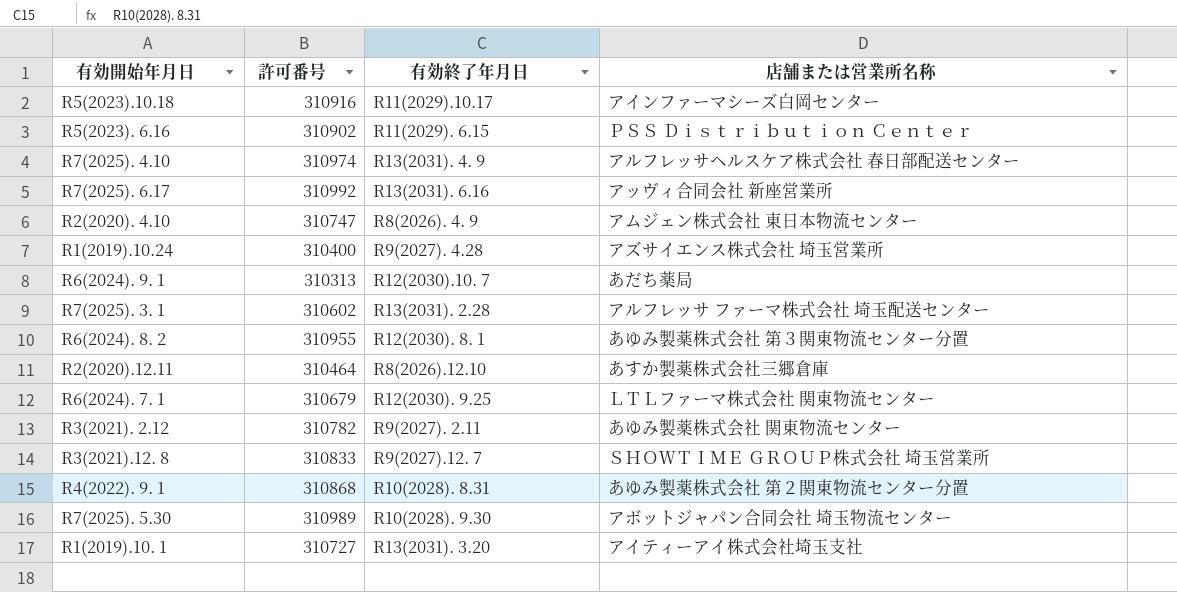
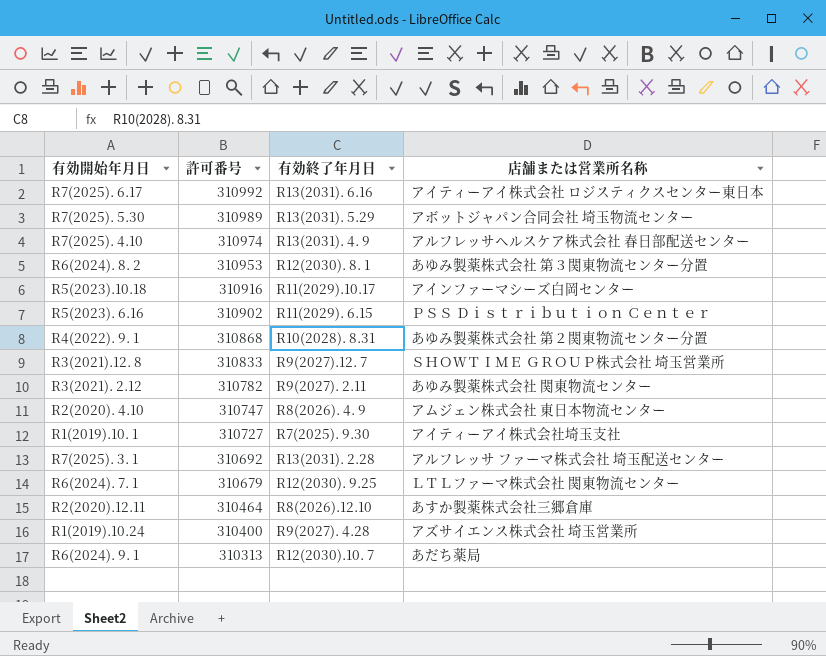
row order: none -> 許可番号 descending
R7(2025). 6.17 | 店舗または営業所名称: アッヴィ合同会社 新座営業所 -> アイティーアイ株式会社 ロジスティクスセンター東日本
R7(2025). 5.30 | 有効終了年月日: R10(2028). 9.30 -> R13(2031). 5.29
R6(2024). 8. 2 | 許可番号: 310955 -> 310953
R1(2019).10. 1 | 有効終了年月日: R13(2031). 3.20 -> R7(2025). 9.30
R7(2025). 3. 1 | 許可番号: 310602 -> 310692

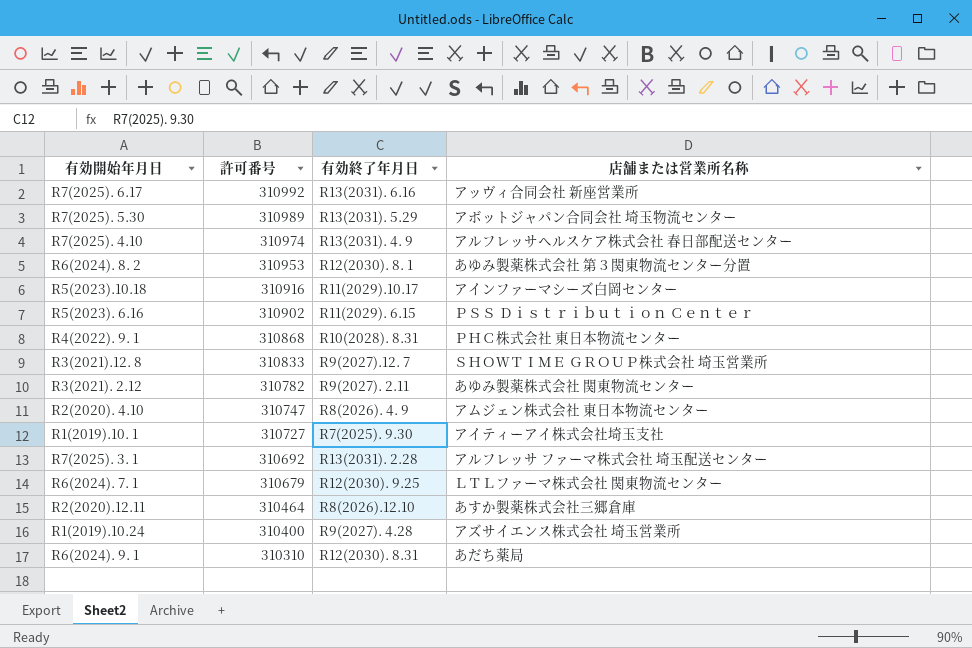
R7(2025). 6.17 | 店舗または営業所名称: アイティーアイ株式会社 ロジスティクスセンター東日本 -> アッヴィ合同会社 新座営業所
R4(2022). 9. 1 | 店舗または営業所名称: あゆみ製薬株式会社 第２関東物流センター分置 -> ＰＨＣ株式会社 東日本物流センター
R6(2024). 9. 1 | 許可番号: 310313 -> 310310
R6(2024). 9. 1 | 有効終了年月日: R12(2030).10. 7 -> R12(2030). 8.31

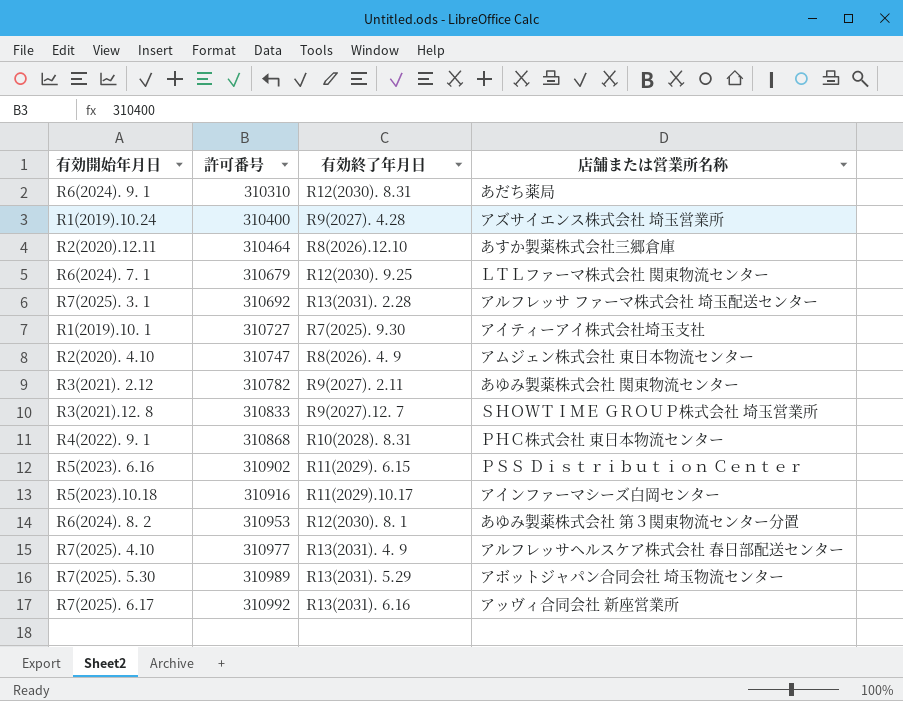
row order: 許可番号 descending -> 許可番号 ascending
R7(2025). 4.10 | 許可番号: 310974 -> 310977

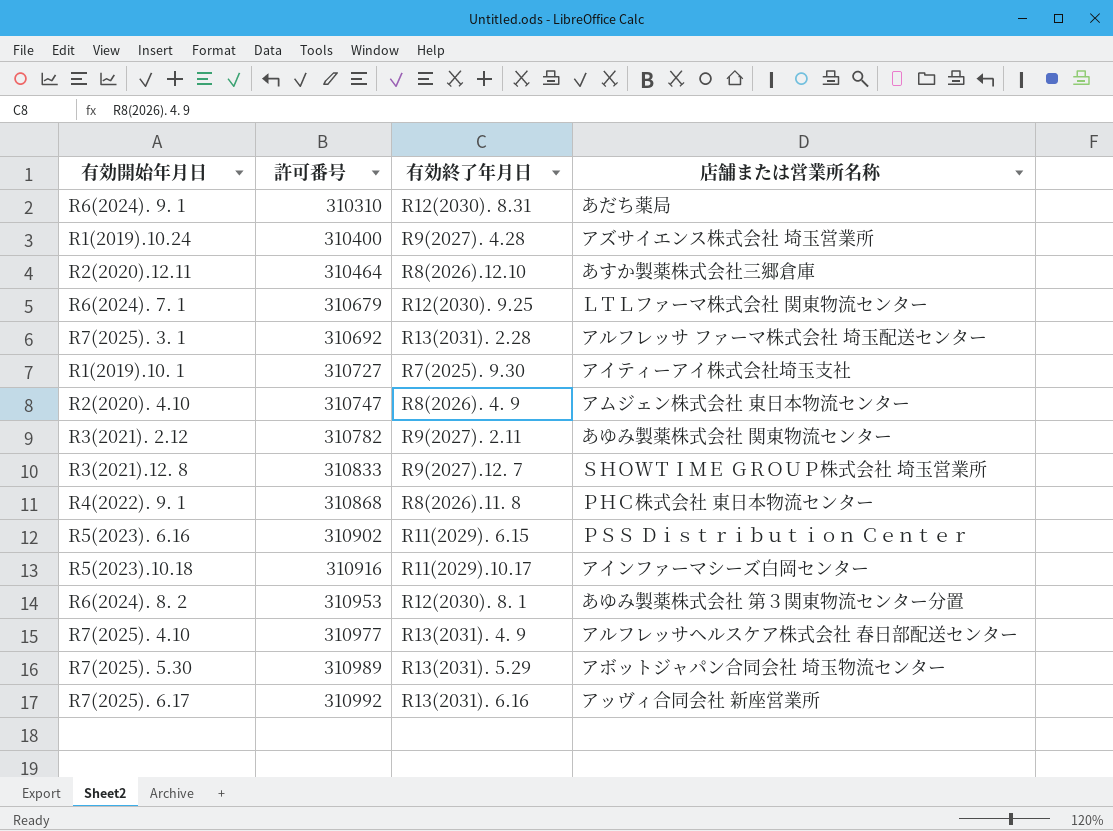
R4(2022). 9. 1 | 有効終了年月日: R10(2028). 8.31 -> R8(2026).11. 8

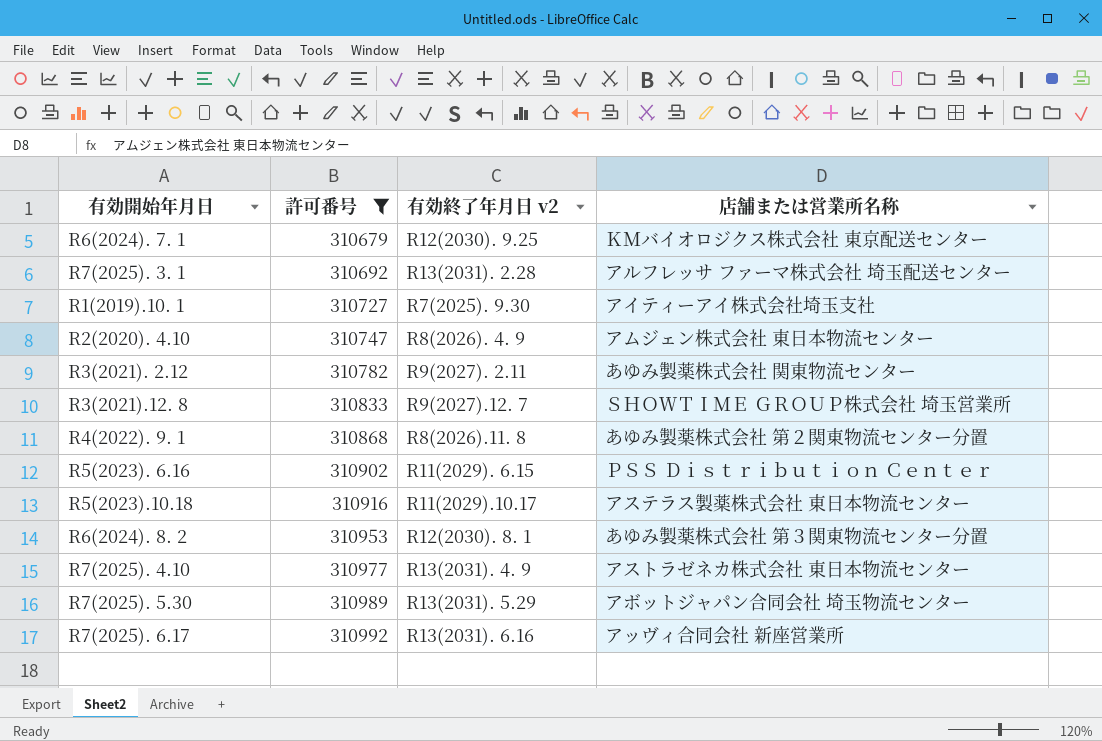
filter: none -> 許可番号 >= 310679
column name: 有効終了年月日 -> 有効終了年月日 v2
R6(2024). 7. 1 | 店舗または営業所名称: ＬＴＬファーマ株式会社 関東物流センター -> ＫＭバイオロジクス株式会社 東京配送センター
R4(2022). 9. 1 | 店舗または営業所名称: ＰＨＣ株式会社 東日本物流センター -> あゆみ製薬株式会社 第２関東物流センター分置
R5(2023).10.18 | 店舗または営業所名称: アインファーマシーズ白岡センター -> アステラス製薬株式会社 東日本物流センター
R7(2025). 4.10 | 店舗または営業所名称: アルフレッサヘルスケア株式会社 春日部配送センター -> アストラゼネカ株式会社 東日本物流センター

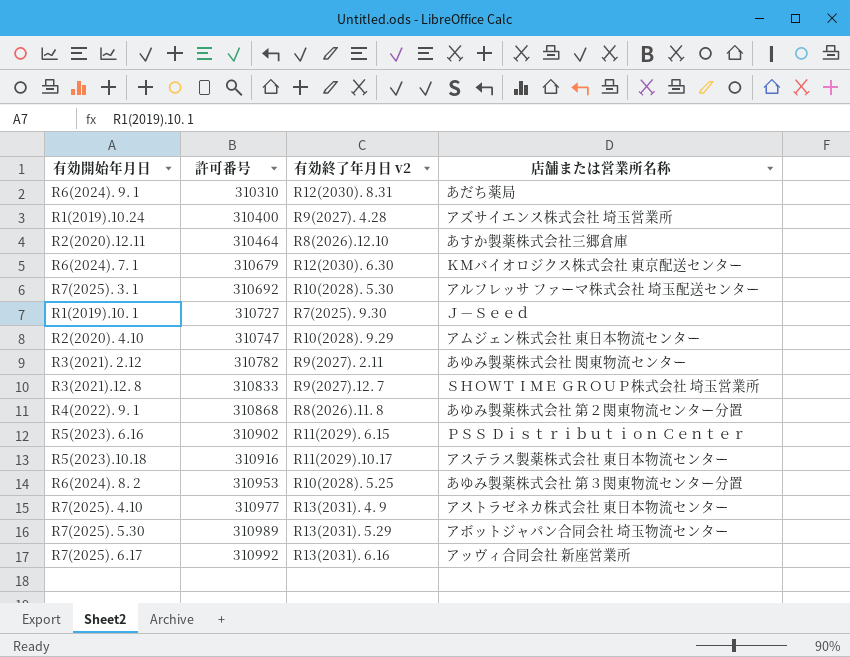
filter: 許可番号 >= 310679 -> none
R6(2024). 7. 1 | 有効終了年月日 v2: R12(2030). 9.25 -> R12(2030). 6.30
R7(2025). 3. 1 | 有効終了年月日 v2: R13(2031). 2.28 -> R10(2028). 5.30
R1(2019).10. 1 | 店舗または営業所名称: アイティーアイ株式会社埼玉支社 -> Ｊ－Ｓｅｅｄ
R2(2020). 4.10 | 有効終了年月日 v2: R8(2026). 4. 9 -> R10(2028). 9.29
R6(2024). 8. 2 | 有効終了年月日 v2: R12(2030). 8. 1 -> R10(2028). 5.25

